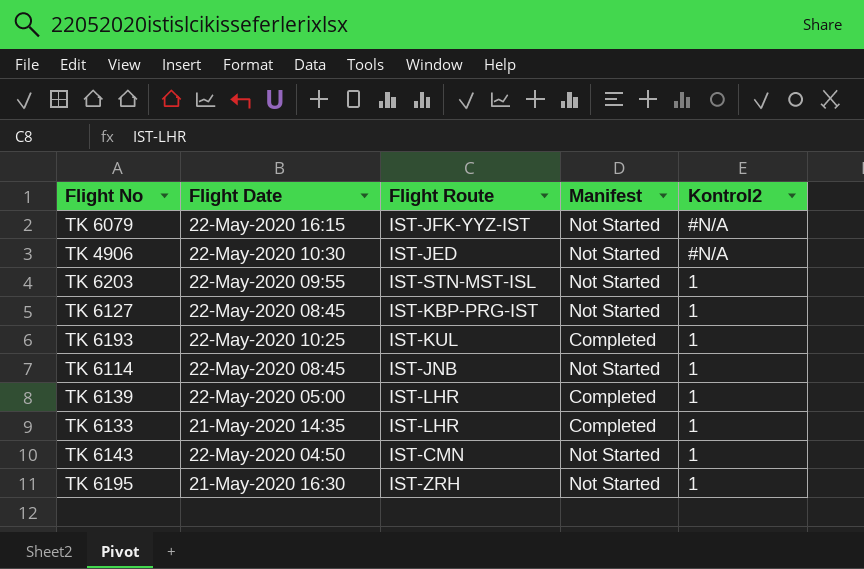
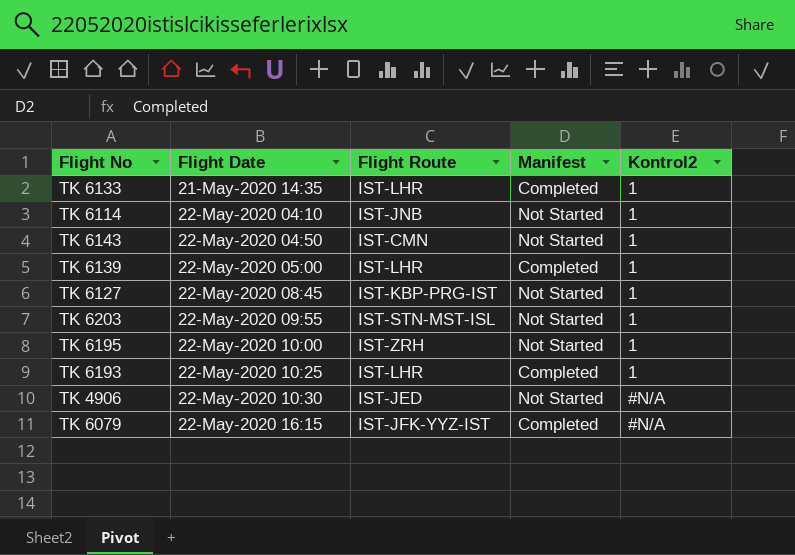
row order: Kontrol2 descending -> Flight Date ascending
TK 6114 | Flight Date: 22-May-2020 08:45 -> 22-May-2020 04:10
TK 6195 | Flight Date: 21-May-2020 16:30 -> 22-May-2020 10:00
TK 6193 | Flight Route: IST-KUL -> IST-LHR
TK 6079 | Manifest: Not Started -> Completed

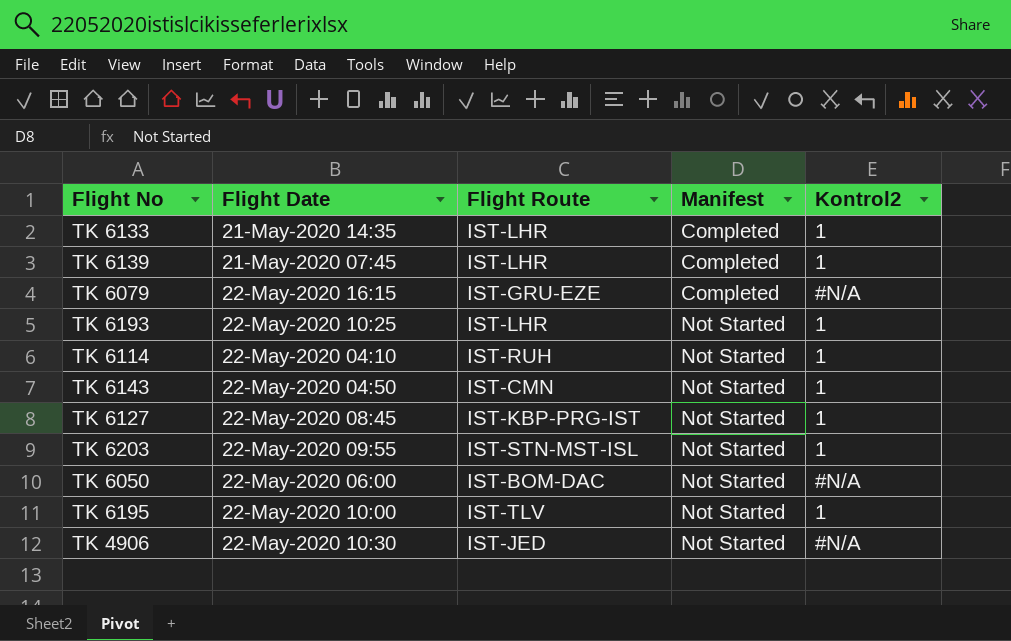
row order: Flight Date ascending -> Manifest ascending
TK 6139 | Flight Date: 22-May-2020 05:00 -> 21-May-2020 07:45
TK 6079 | Flight Route: IST-JFK-YYZ-IST -> IST-GRU-EZE
TK 6193 | Manifest: Completed -> Not Started
TK 6114 | Flight Route: IST-JNB -> IST-RUH
row TK 6050: none -> 22-May-2020 06:00 | IST-BOM-DAC | Not Started | #N/A
TK 6195 | Flight Route: IST-ZRH -> IST-TLV

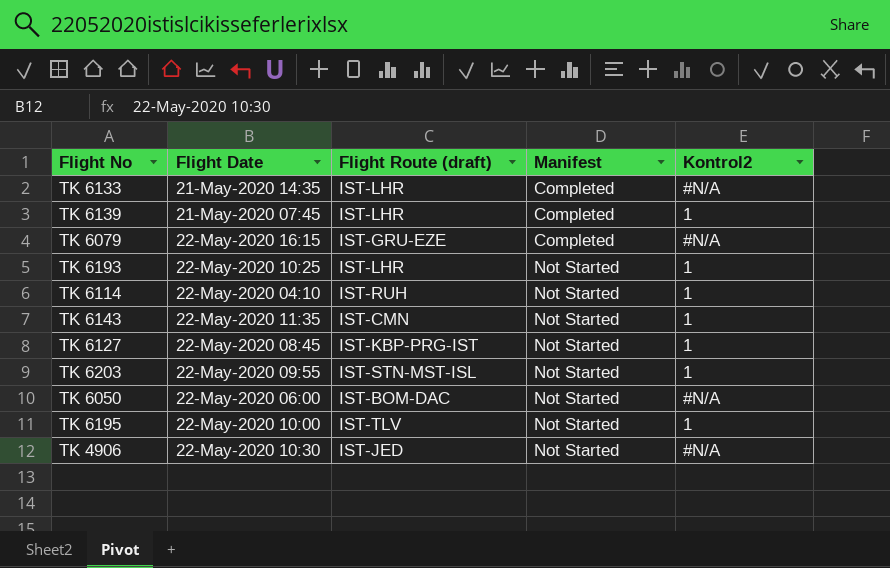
column name: Flight Route -> Flight Route (draft)
TK 6133 | Kontrol2: 1 -> #N/A
TK 6143 | Flight Date: 22-May-2020 04:50 -> 22-May-2020 11:35

